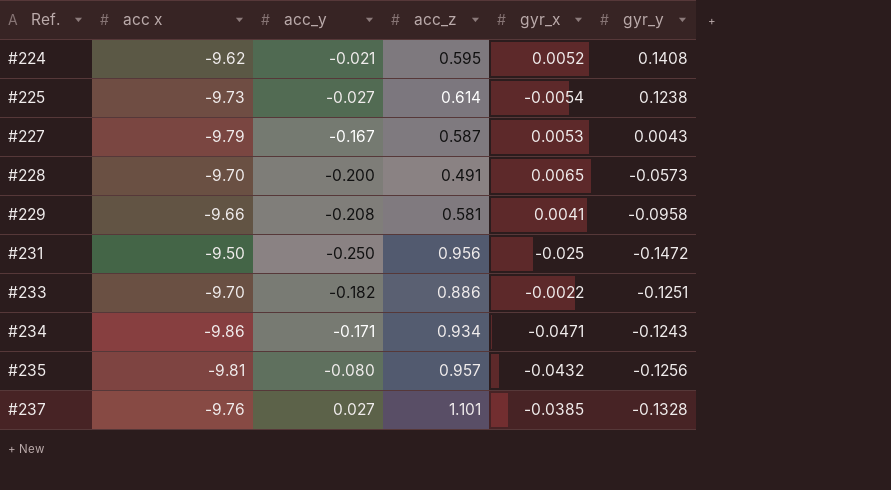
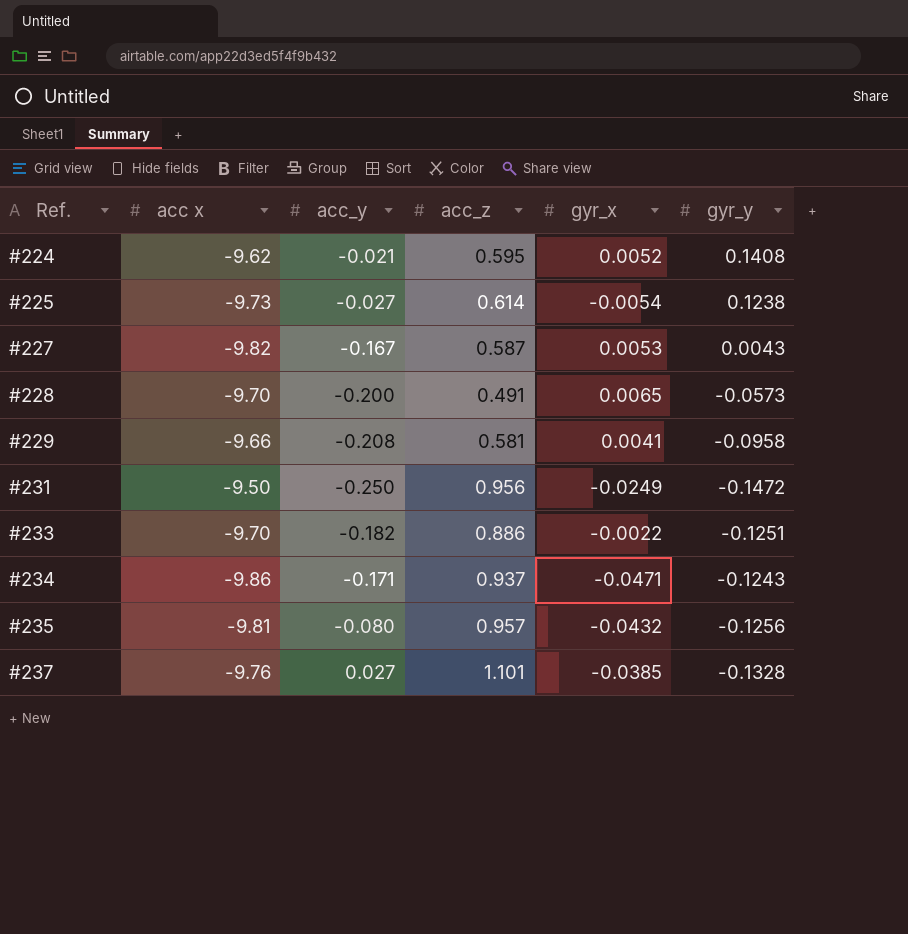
#227 | acc x: -9.79 -> -9.82
#231 | gyr_x: -0.025 -> -0.0249
#234 | acc_z: 0.934 -> 0.937

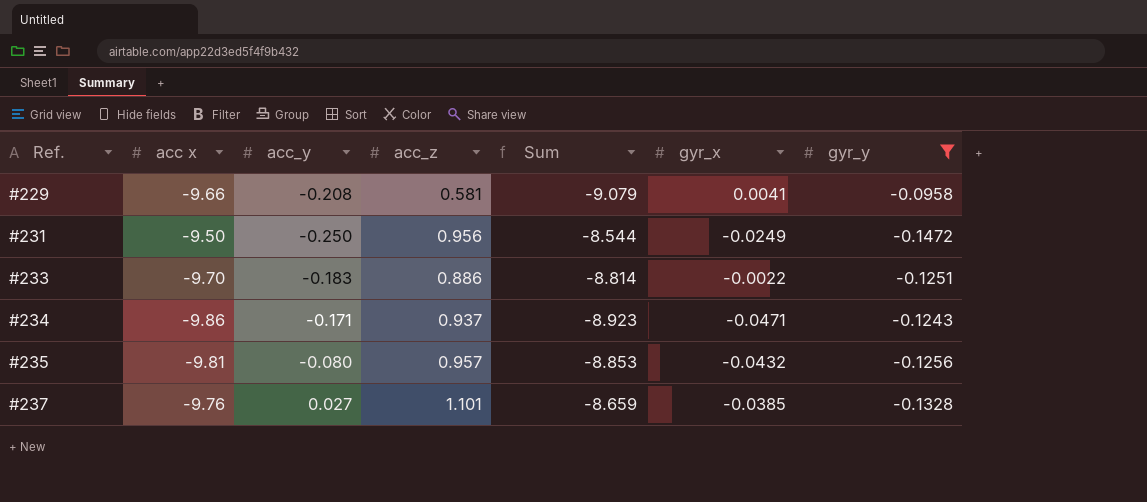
filter: none -> gyr_y <= -0.0958
column Sum | formula: none -> [acc x] + [acc_z]
#233 | acc_y: -0.182 -> -0.183

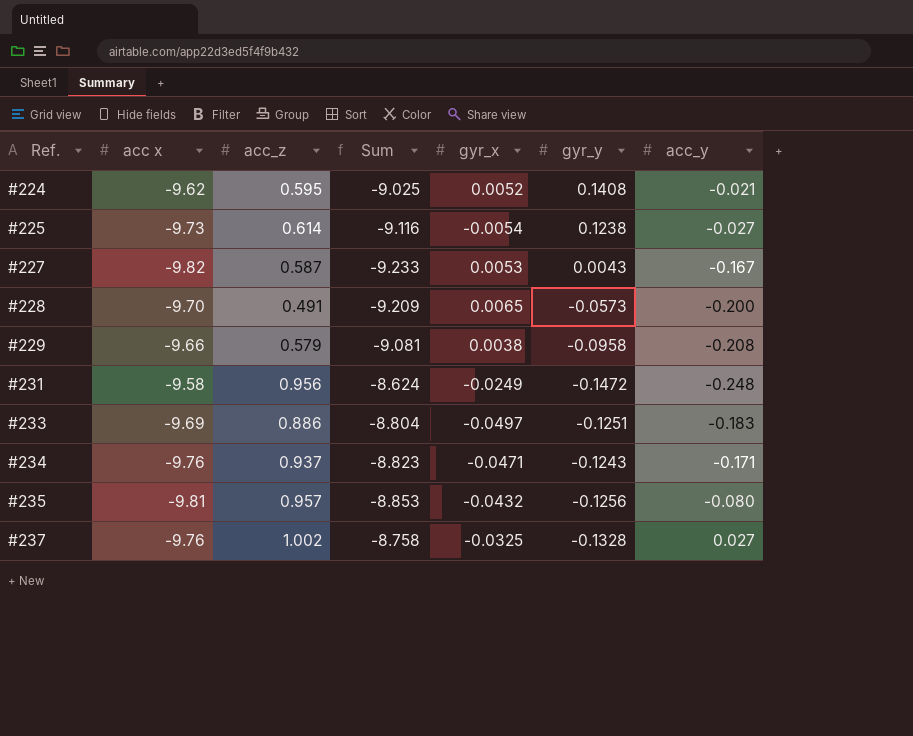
filter: gyr_y <= -0.0958 -> none
column acc_y | position: 3 -> 7
#229 | acc_z: 0.581 -> 0.579
#229 | Sum: -9.079 -> -9.081
#229 | gyr_x: 0.0041 -> 0.0038
#231 | acc x: -9.50 -> -9.58
#231 | Sum: -8.544 -> -8.624
#231 | acc_y: -0.250 -> -0.248
#233 | acc x: -9.70 -> -9.69
#233 | Sum: -8.814 -> -8.804
#233 | gyr_x: -0.0022 -> -0.0497
#234 | acc x: -9.86 -> -9.76
#234 | Sum: -8.923 -> -8.823
#237 | acc_z: 1.101 -> 1.002
#237 | Sum: -8.659 -> -8.758
#237 | gyr_x: -0.0385 -> -0.0325

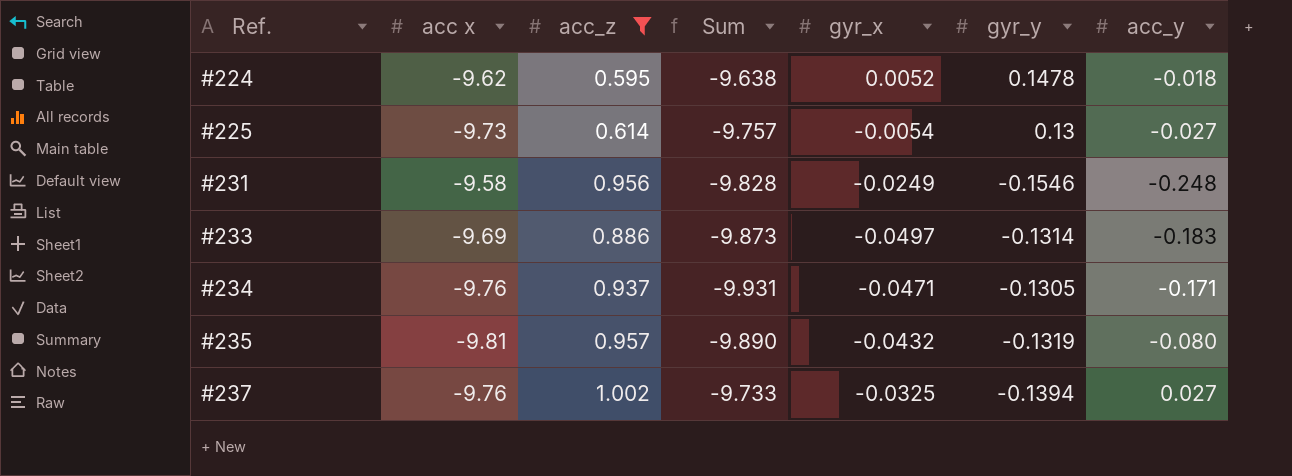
filter: none -> acc_z >= 0.595
column Sum | formula: [acc x] + [acc_z] -> [acc x] + [acc_y]
#224 | gyr_y: 0.1408 -> 0.1478
#224 | acc_y: -0.021 -> -0.018
#225 | gyr_y: 0.1238 -> 0.13
#231 | gyr_y: -0.1472 -> -0.1546
#233 | gyr_y: -0.1251 -> -0.1314
#234 | gyr_y: -0.1243 -> -0.1305
#235 | gyr_y: -0.1256 -> -0.1319
#237 | gyr_y: -0.1328 -> -0.1394

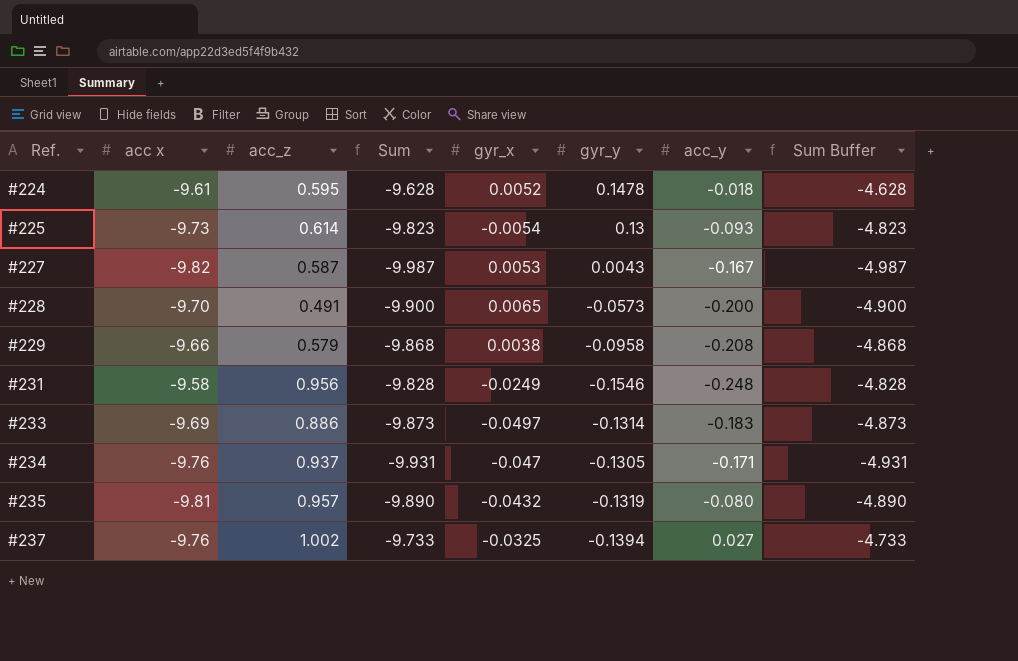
filter: acc_z >= 0.595 -> none
column Sum Buffer | formula: none -> [Sum] + 5
#224 | acc x: -9.62 -> -9.61
#224 | Sum: -9.638 -> -9.628
#225 | Sum: -9.757 -> -9.823
#225 | acc_y: -0.027 -> -0.093
#234 | gyr_x: -0.0471 -> -0.047

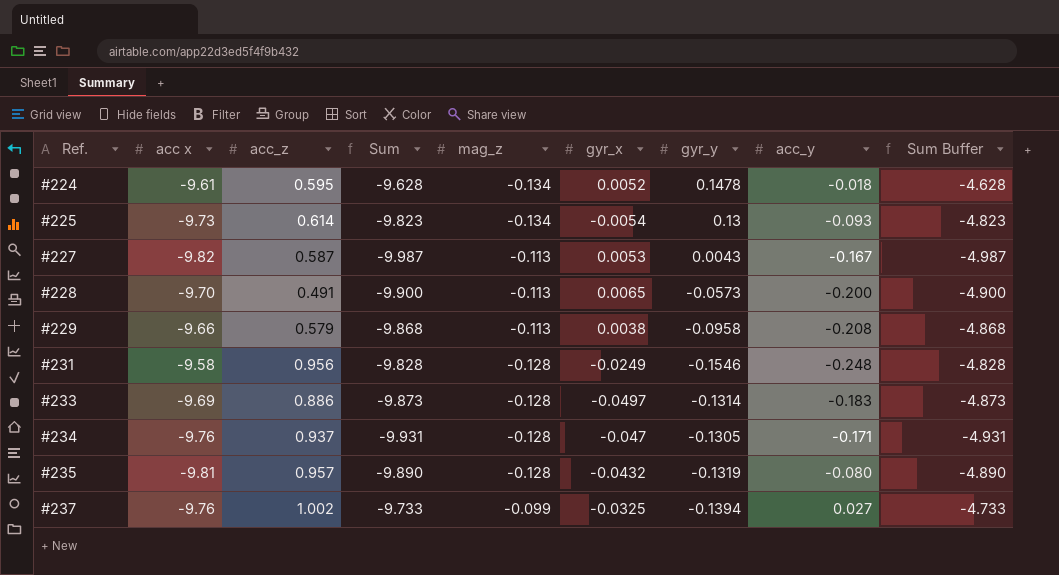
column mag_z | position: none -> 5

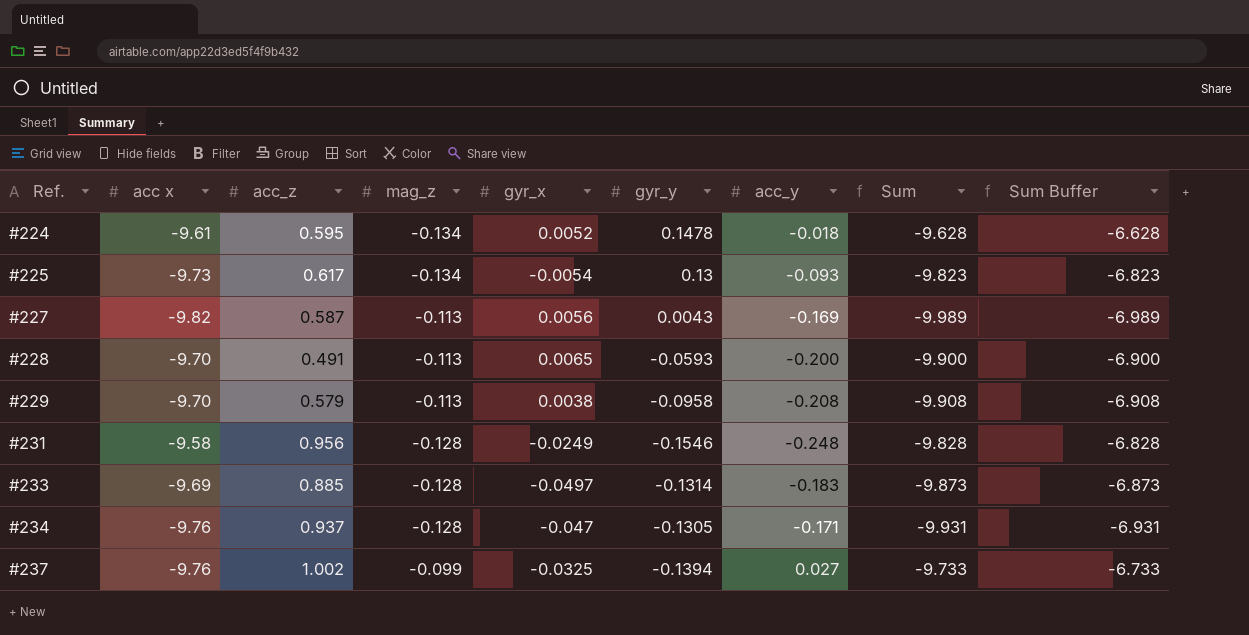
column Sum | position: 4 -> 8
column Sum Buffer | formula: [Sum] + 5 -> [Sum] + 3
row #235: -9.81 | 0.957 | -9.890 | -0.128 | -0.0432 | -0.1319 | -0.080 | -4.890 -> none
#225 | acc_z: 0.614 -> 0.617
#227 | gyr_x: 0.0053 -> 0.0056
#227 | acc_y: -0.167 -> -0.169
#227 | Sum: -9.987 -> -9.989
#228 | gyr_y: -0.0573 -> -0.0593
#229 | acc x: -9.66 -> -9.70
#229 | Sum: -9.868 -> -9.908
#233 | acc_z: 0.886 -> 0.885

